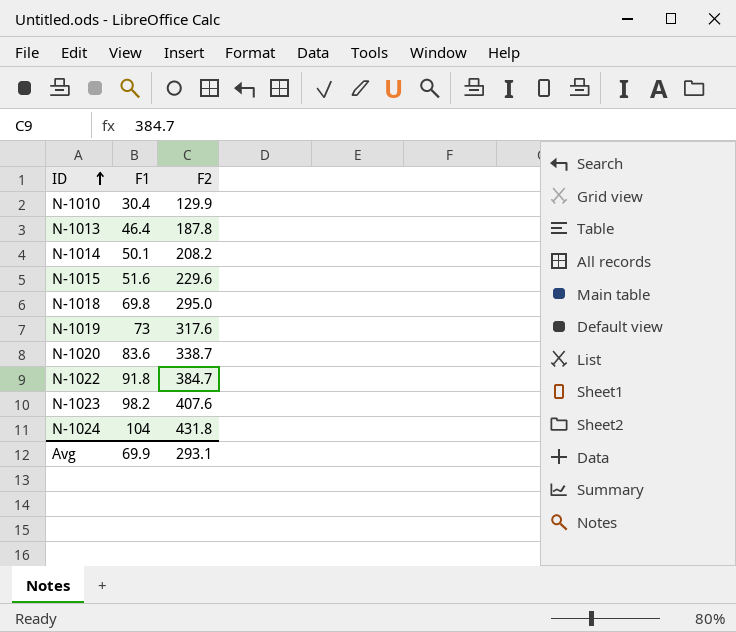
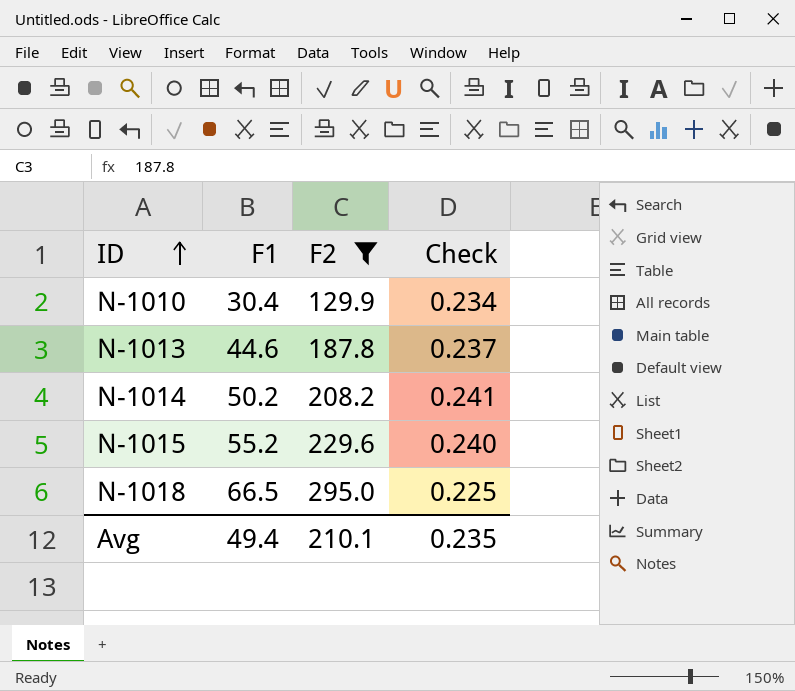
filter: none -> F2 <= 295.0
column Check | formula: none -> [F1] / [F2]
N-1013 | F1: 46.4 -> 44.6
N-1014 | F1: 50.1 -> 50.2
N-1015 | F1: 51.6 -> 55.2
N-1018 | F1: 69.8 -> 66.5
Avg | F1: 69.9 -> 49.4
Avg | F2: 293.1 -> 210.1

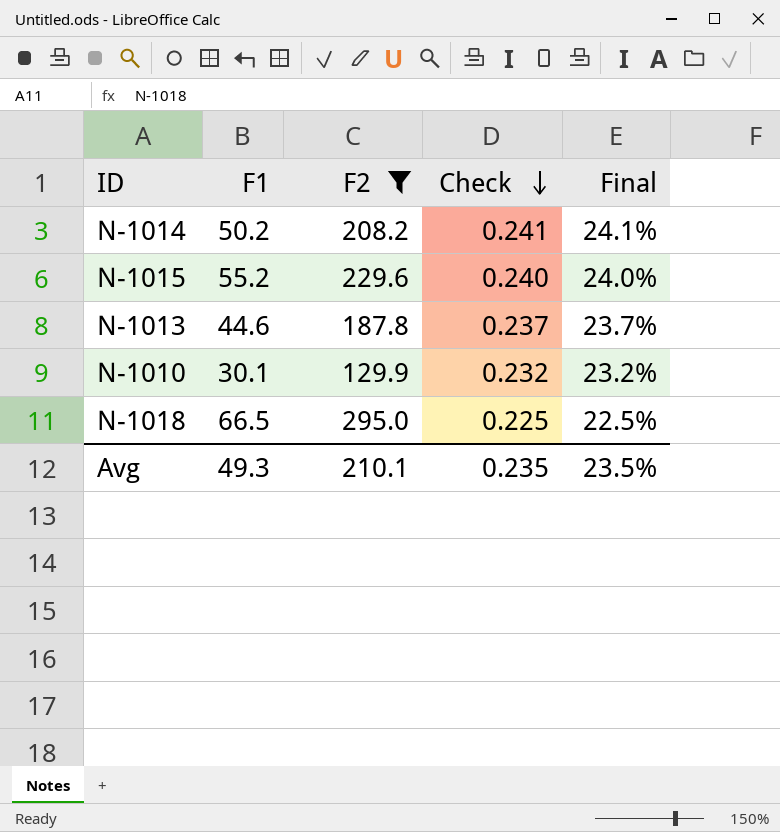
row order: ID ascending -> Check descending
column Final | formula: none -> [F1] / [F2]
N-1010 | F1: 30.4 -> 30.1
N-1010 | Check: 0.234 -> 0.232
Avg | F1: 49.4 -> 49.3

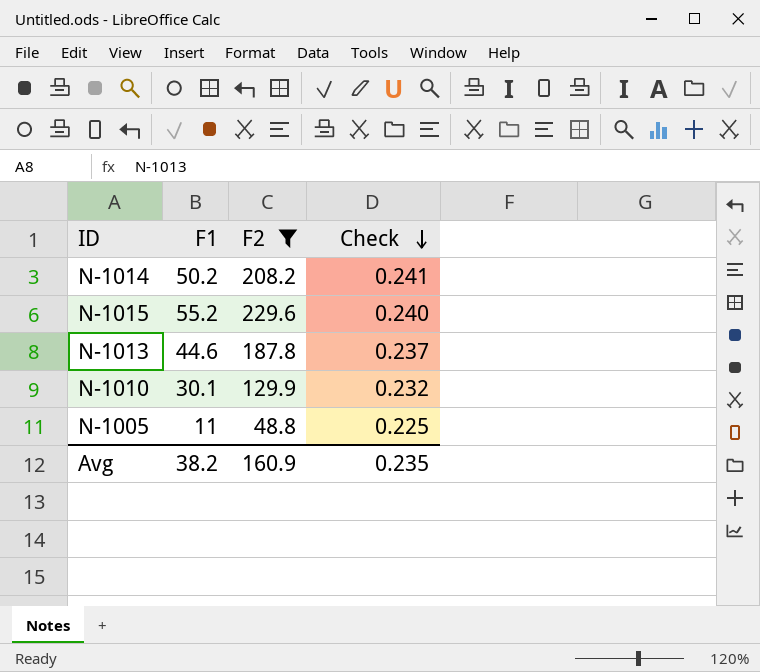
column Final | formula: [F1] / [F2] -> none
row N-1018: 66.5 | 295.0 | 0.225 | 22.5% -> none
row N-1005: none -> 11 | 48.8 | 0.225
Avg | F1: 49.3 -> 38.2
Avg | F2: 210.1 -> 160.9

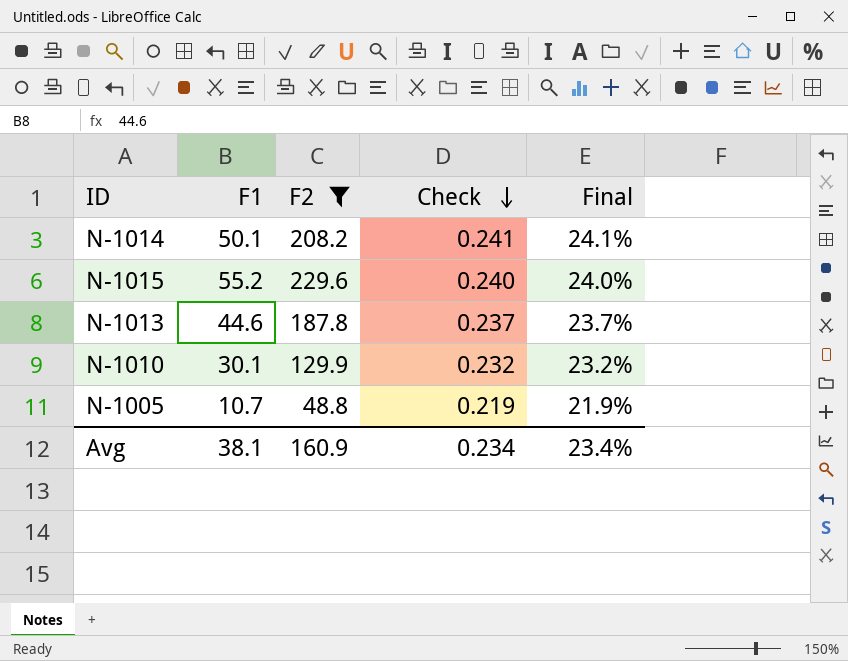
column Final | formula: none -> [F1] / [F2]
N-1014 | F1: 50.2 -> 50.1
N-1005 | F1: 11 -> 10.7
N-1005 | Check: 0.225 -> 0.219
Avg | F1: 38.2 -> 38.1
Avg | Check: 0.235 -> 0.234

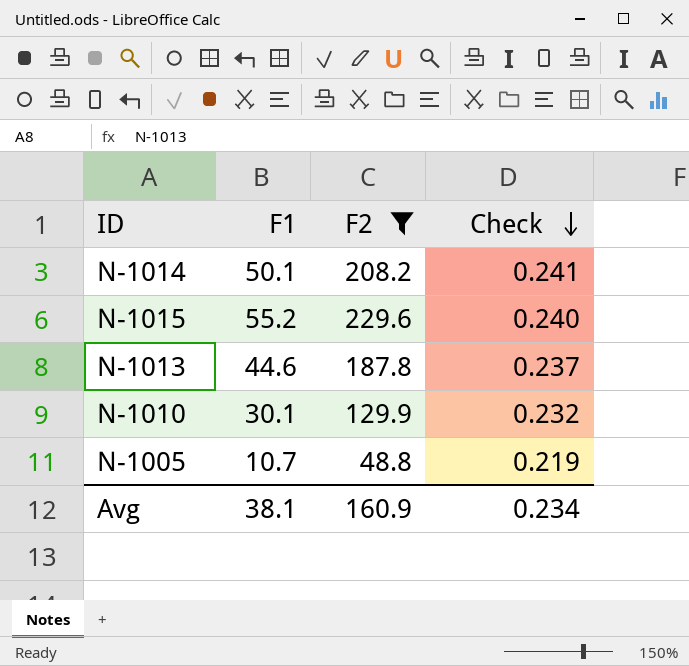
column Final | formula: [F1] / [F2] -> none

